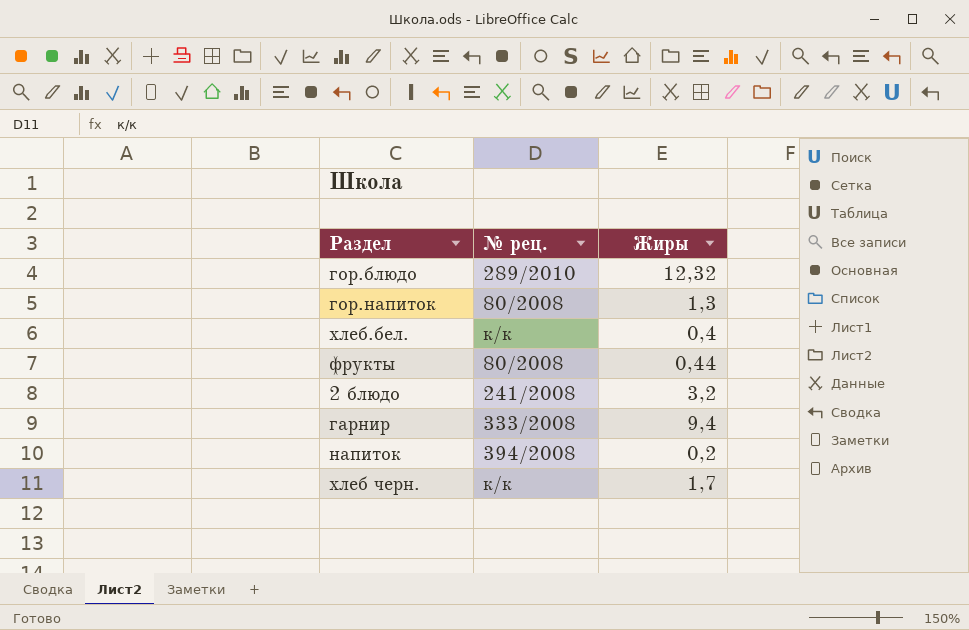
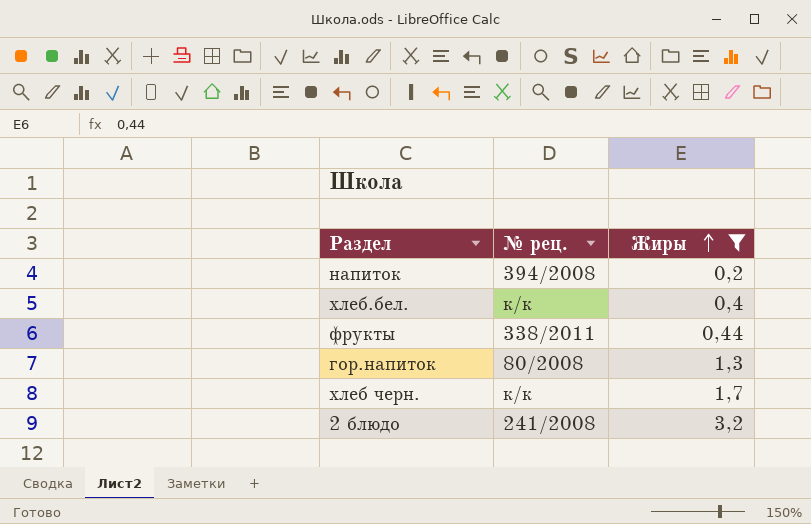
filter: none -> Жиры <= 3,2
row order: none -> Жиры ascending
фрукты | № рец.: 80/2008 -> 338/2011

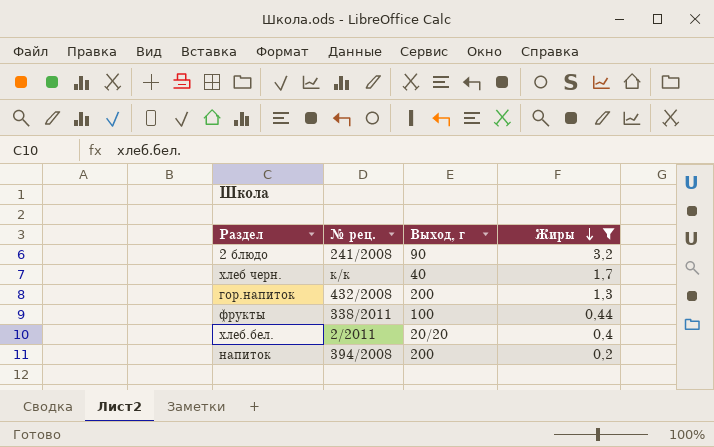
row order: Жиры ascending -> Жиры descending
column Выход, г | position: none -> 3
гор.напиток | № рец.: 80/2008 -> 432/2008
хлеб.бел. | № рец.: к/к -> 2/2011

